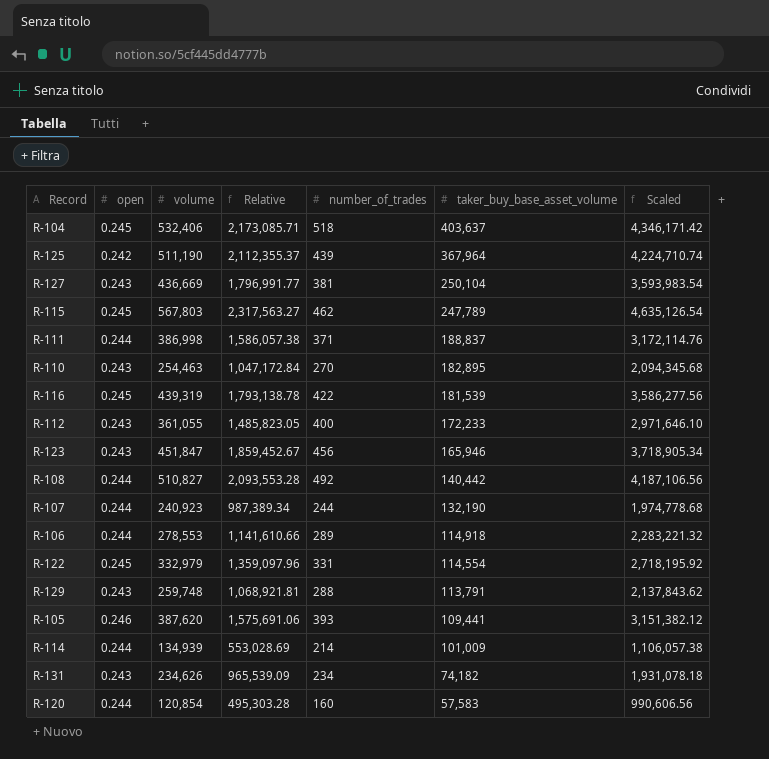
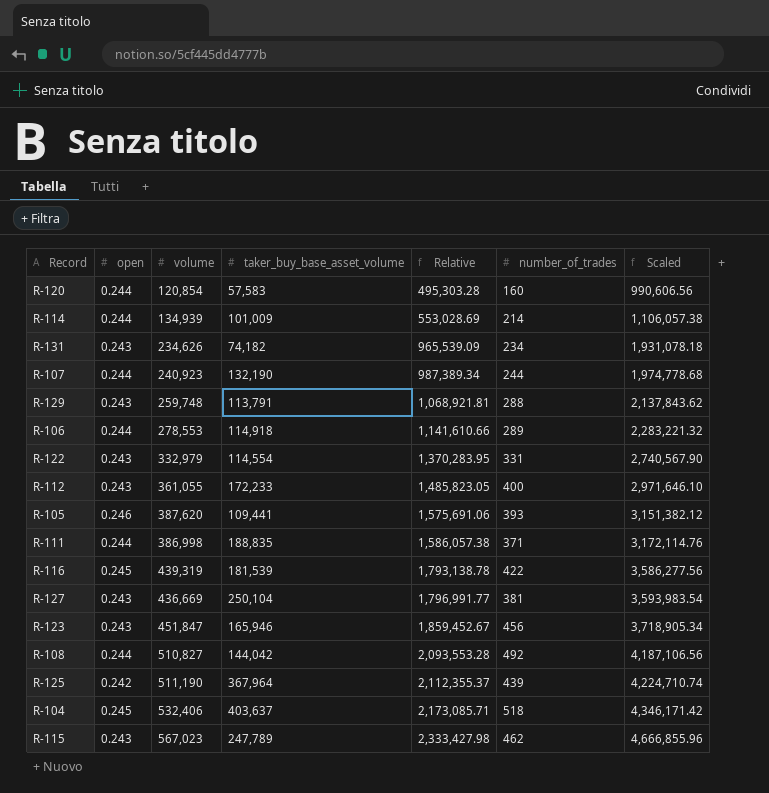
row order: taker_buy_base_asset_volume descending -> Relative ascending
column taker_buy_base_asset_volume | position: 6 -> 4
row R-110: 0.243 | 254,463 | 1,047,172.84 | 270 | 182,895 | 2,094,345.68 -> none
R-122 | open: 0.245 -> 0.243
R-122 | Relative: 1,359,097.96 -> 1,370,283.95
R-122 | Scaled: 2,718,195.92 -> 2,740,567.90
R-111 | taker_buy_base_asset_volume: 188,837 -> 188,835
R-108 | taker_buy_base_asset_volume: 140,442 -> 144,042
R-115 | open: 0.245 -> 0.243
R-115 | volume: 567,803 -> 567,023
R-115 | Relative: 2,317,563.27 -> 2,333,427.98
R-115 | Scaled: 4,635,126.54 -> 4,666,855.96

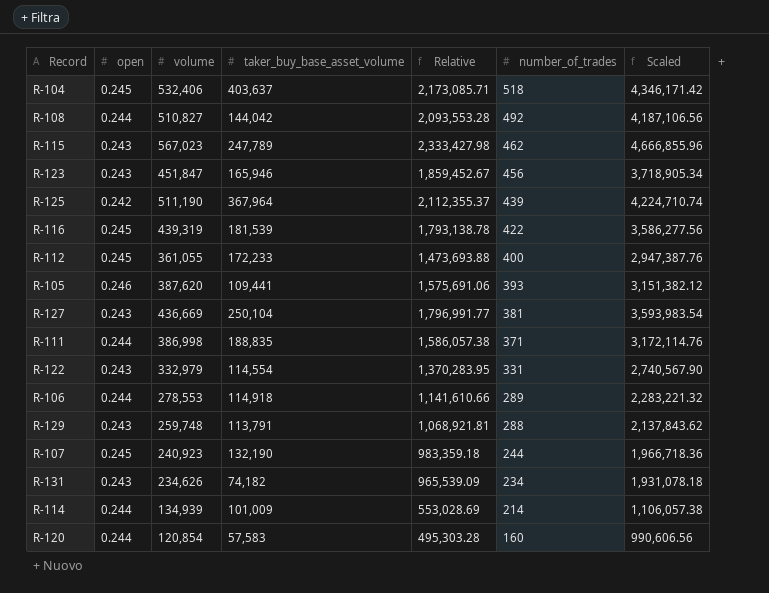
row order: Relative ascending -> number_of_trades descending
R-112 | open: 0.243 -> 0.245
R-112 | Relative: 1,485,823.05 -> 1,473,693.88
R-112 | Scaled: 2,971,646.10 -> 2,947,387.76
R-107 | open: 0.244 -> 0.245
R-107 | Relative: 987,389.34 -> 983,359.18
R-107 | Scaled: 1,974,778.68 -> 1,966,718.36

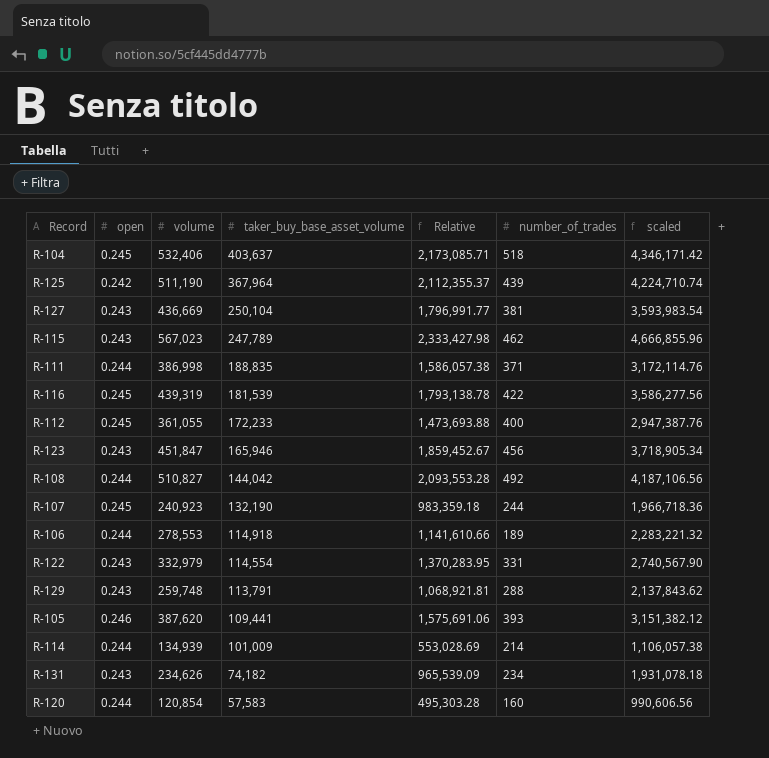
row order: number_of_trades descending -> taker_buy_base_asset_volume descending
column name: Scaled -> scaled
R-106 | number_of_trades: 289 -> 189

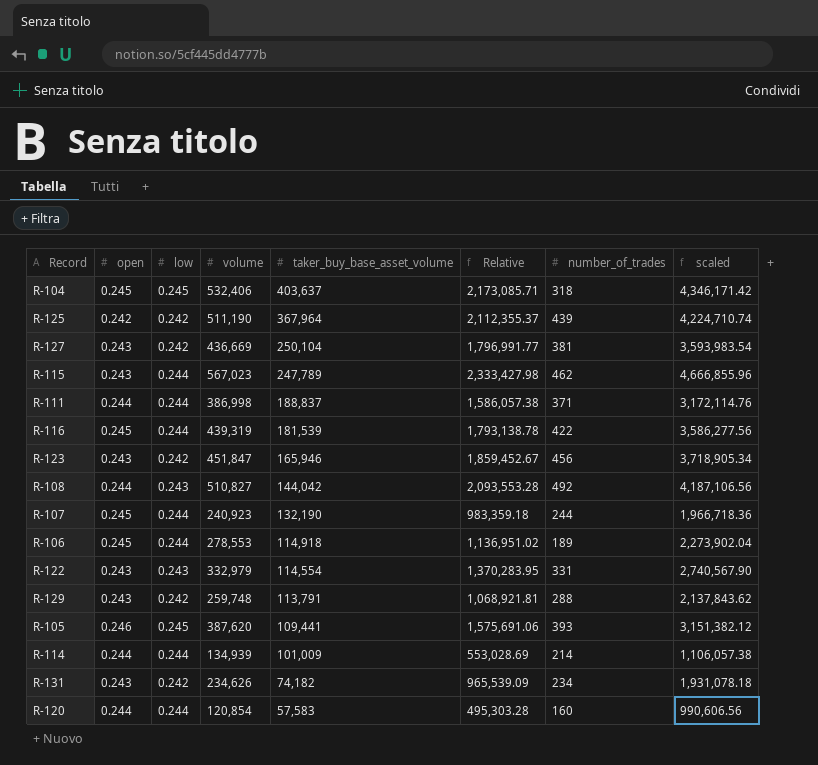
column low | position: none -> 3
row R-112: 0.245 | 361,055 | 172,233 | 1,473,693.88 | 400 | 2,947,387.76 -> none
R-104 | number_of_trades: 518 -> 318
R-111 | taker_buy_base_asset_volume: 188,835 -> 188,837
R-106 | open: 0.244 -> 0.245
R-106 | Relative: 1,141,610.66 -> 1,136,951.02
R-106 | scaled: 2,283,221.32 -> 2,273,902.04

